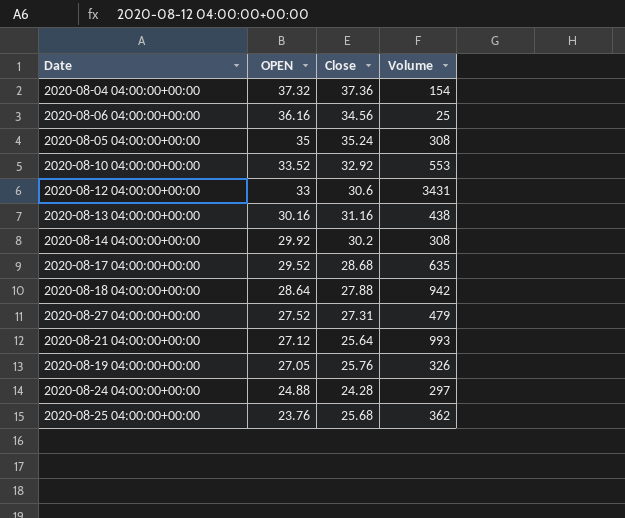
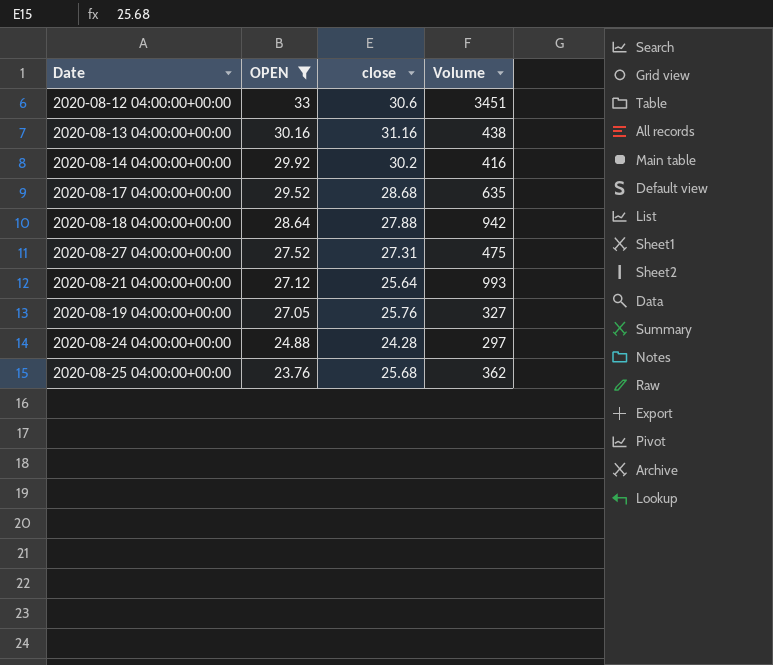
filter: none -> OPEN <= 33
column name: Close -> close
2020-08-12 04:00:00+00:00 | Volume: 3431 -> 3451
2020-08-14 04:00:00+00:00 | Volume: 308 -> 416
2020-08-27 04:00:00+00:00 | Volume: 479 -> 475
2020-08-19 04:00:00+00:00 | Volume: 326 -> 327

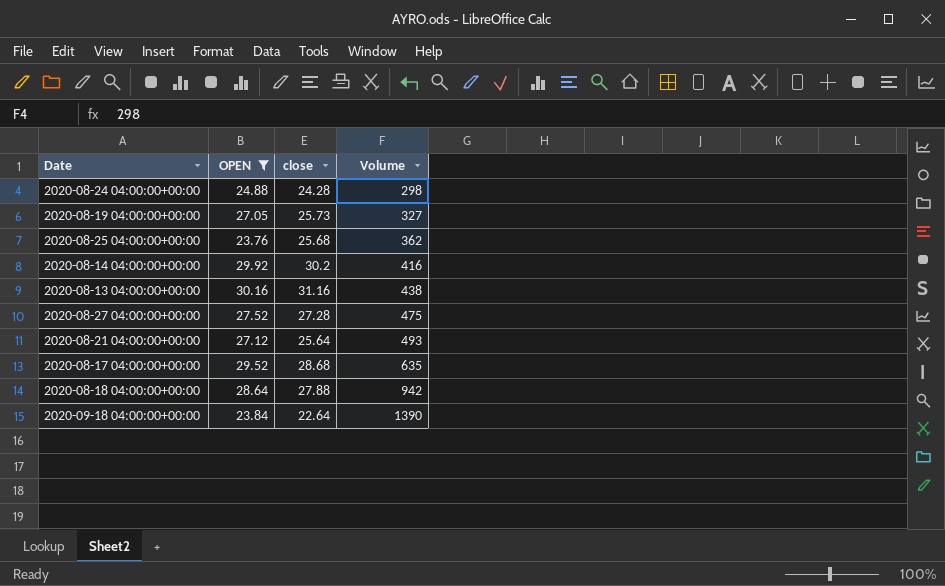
row order: OPEN descending -> Volume ascending
row 2020-08-12 04:00:00+00:00: 33 | 30.6 | 3451 -> none
2020-08-24 04:00:00+00:00 | Volume: 297 -> 298
2020-08-19 04:00:00+00:00 | close: 25.76 -> 25.73
2020-08-27 04:00:00+00:00 | close: 27.31 -> 27.28
2020-08-21 04:00:00+00:00 | Volume: 993 -> 493
row 2020-09-18 04:00:00+00:00: none -> 23.84 | 22.64 | 1390

